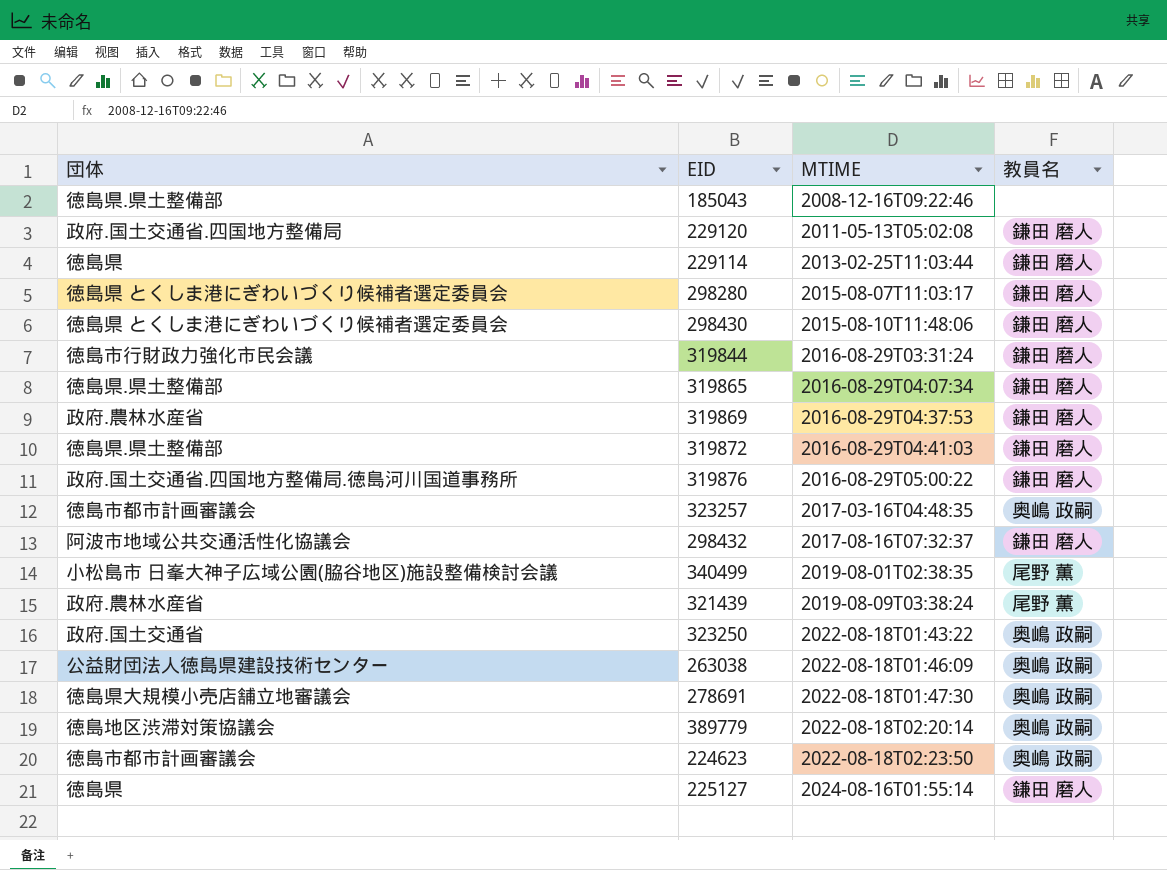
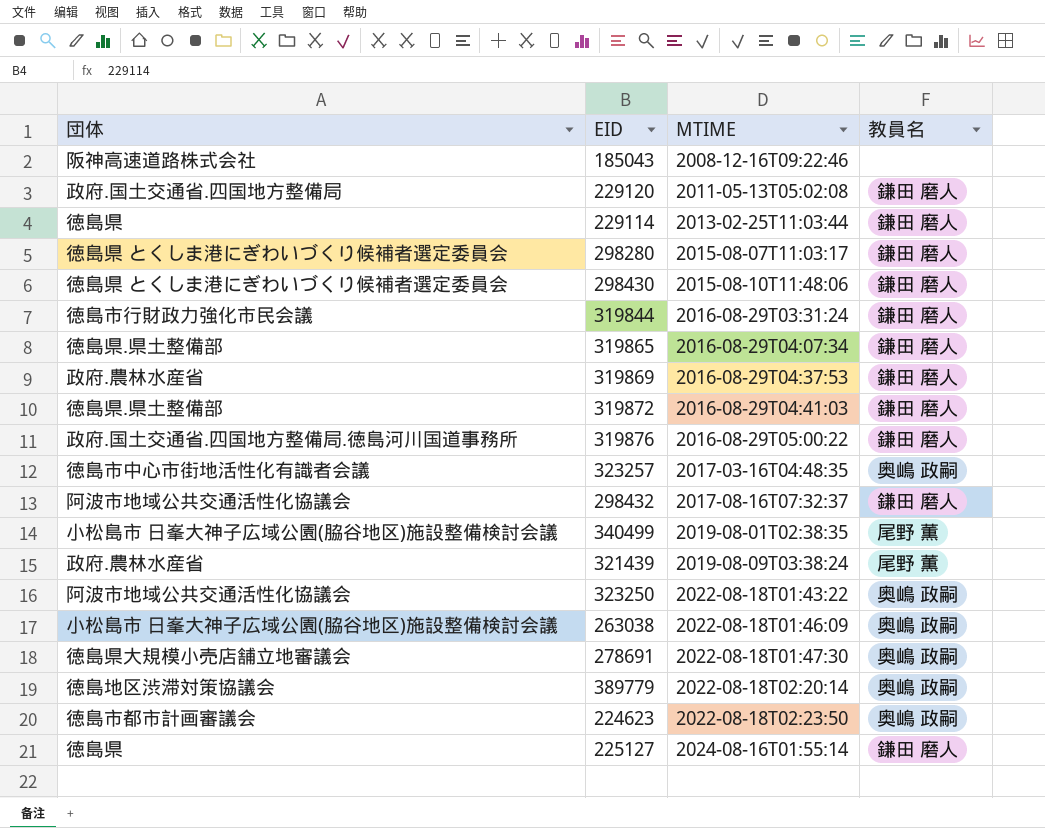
185043 | 団体: 徳島県.県土整備部 -> 阪神高速道路株式会社
323257 | 団体: 徳島市都市計画審議会 -> 徳島市中心市街地活性化有識者会議
323250 | 団体: 政府.国土交通省 -> 阿波市地域公共交通活性化協議会
263038 | 団体: 公益財団法人徳島県建設技術センター -> 小松島市 日峯大神子広域公園(脇谷地区)施設整備検討会議

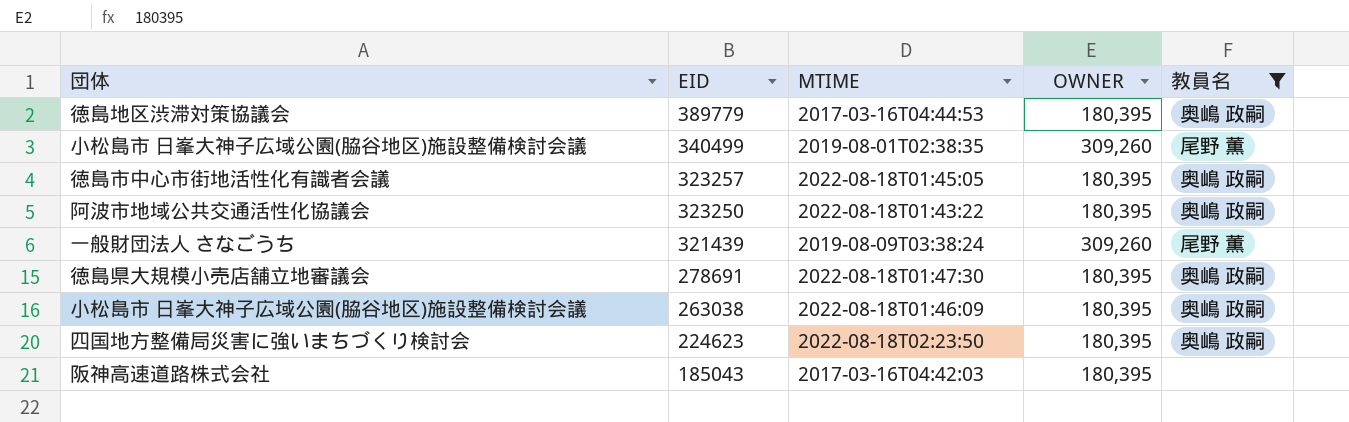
filter: none -> 教員名 != 鎌田 磨人
row order: MTIME ascending -> EID descending
column OWNER | position: none -> 4
389779 | MTIME: 2022-08-18T02:20:14 -> 2017-03-16T04:44:53
323257 | MTIME: 2017-03-16T04:48:35 -> 2022-08-18T01:45:05
321439 | 団体: 政府.農林水産省 -> 一般財団法人 さなごうち
224623 | 団体: 徳島市都市計画審議会 -> 四国地方整備局災害に強いまちづくり検討会
185043 | MTIME: 2008-12-16T09:22:46 -> 2017-03-16T04:42:03

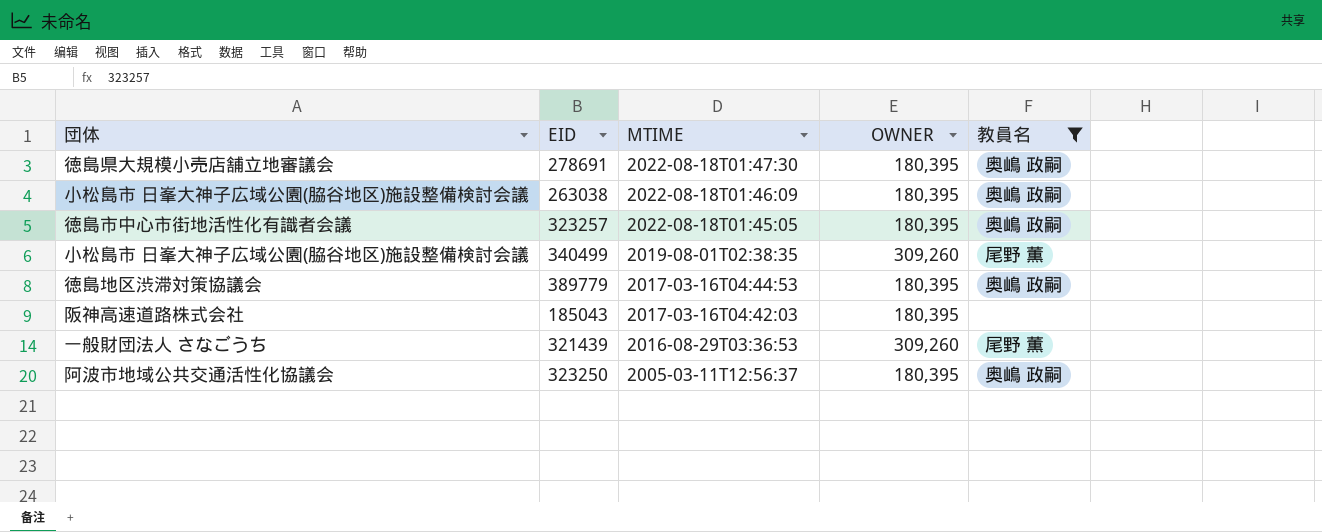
row order: EID descending -> MTIME descending
row 224623: 四国地方整備局災害に強いまちづくり検討会 | 2022-08-18T02:23:50 | 180,395 | 奥嶋 政嗣 -> none
321439 | MTIME: 2019-08-09T03:38:24 -> 2016-08-29T03:36:53
323250 | MTIME: 2022-08-18T01:43:22 -> 2005-03-11T12:56:37

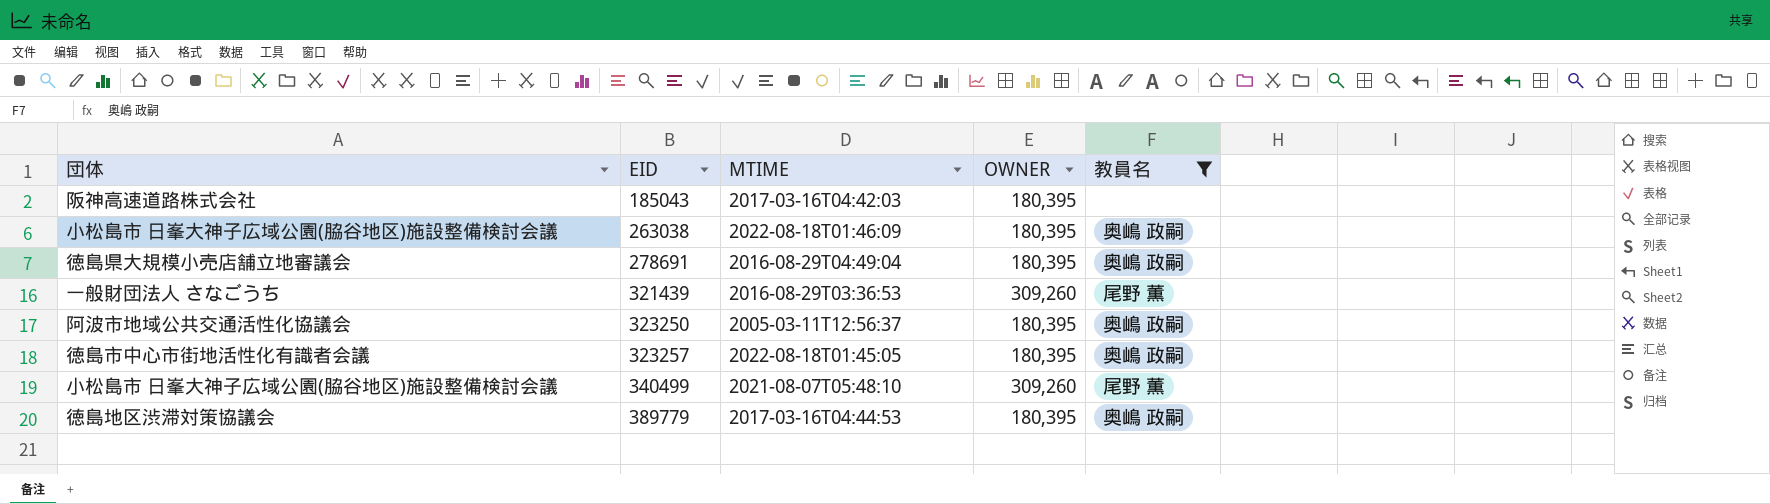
row order: MTIME descending -> EID ascending
278691 | MTIME: 2022-08-18T01:47:30 -> 2016-08-29T04:49:04
340499 | MTIME: 2019-08-01T02:38:35 -> 2021-08-07T05:48:10

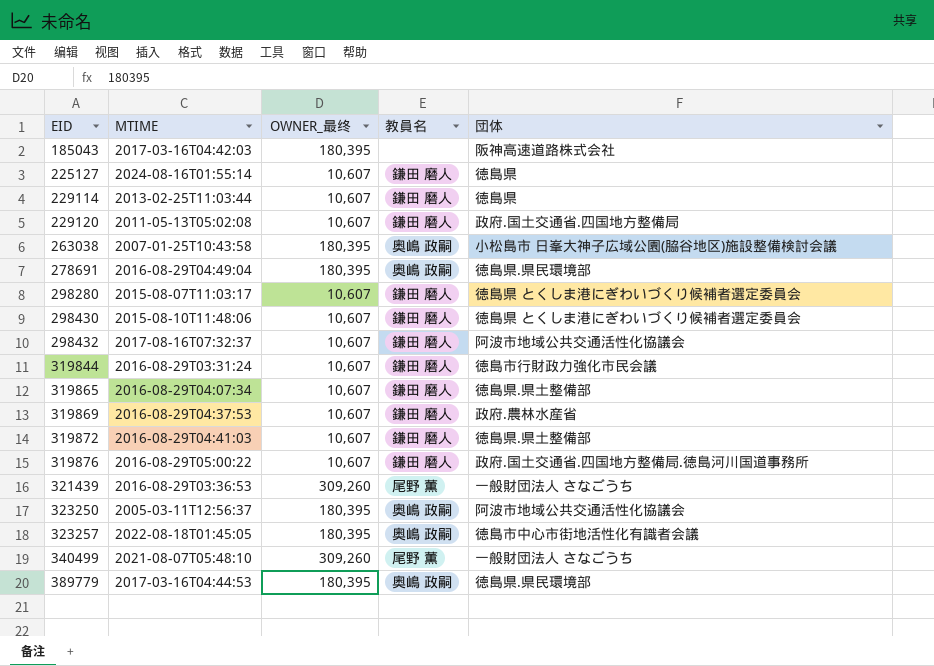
filter: 教員名 != 鎌田 磨人 -> none
column name: OWNER -> OWNER_最终
column 団体 | position: 1 -> 5
263038 | MTIME: 2022-08-18T01:46:09 -> 2007-01-25T10:43:58
278691 | 団体: 徳島県大規模小売店舗立地審議会 -> 徳島県.県民環境部
340499 | 団体: 小松島市 日峯大神子広域公園(脇谷地区)施設整備検討会議 -> 一般財団法人 さなごうち
389779 | 団体: 徳島地区渋滞対策協議会 -> 徳島県.県民環境部

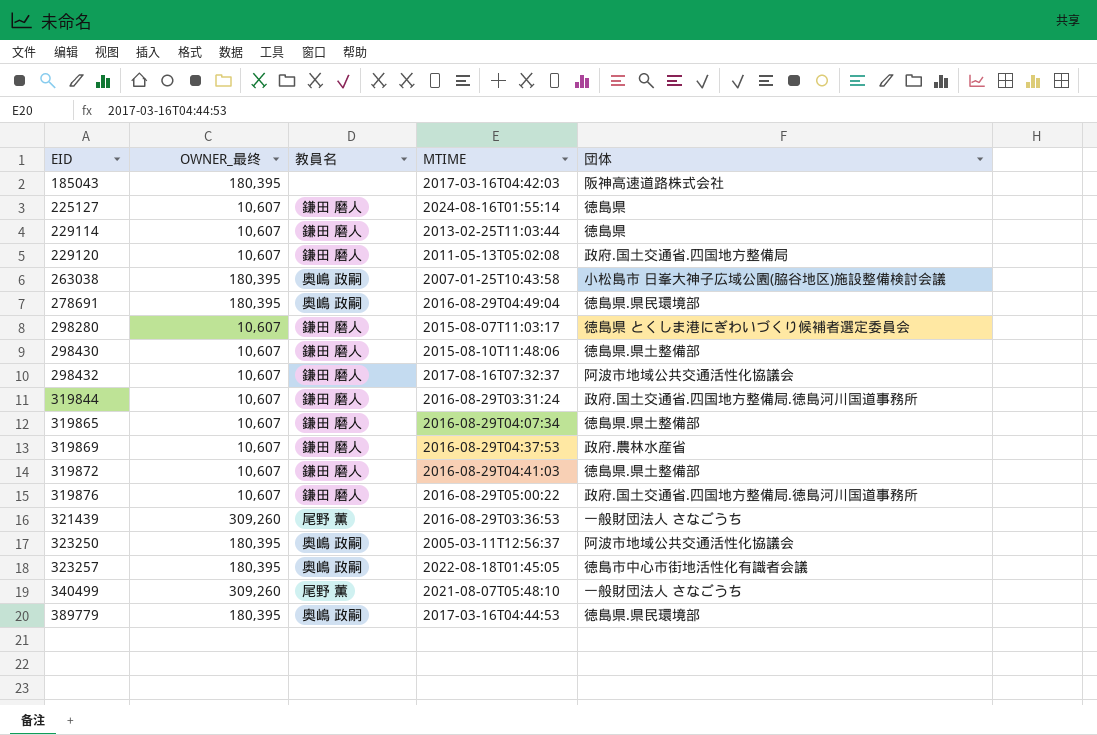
column MTIME | position: 2 -> 4
298430 | 団体: 徳島県 とくしま港にぎわいづくり候補者選定委員会 -> 徳島県.県土整備部
319844 | 団体: 徳島市行財政力強化市民会議 -> 政府.国土交通省.四国地方整備局.徳島河川国道事務所

